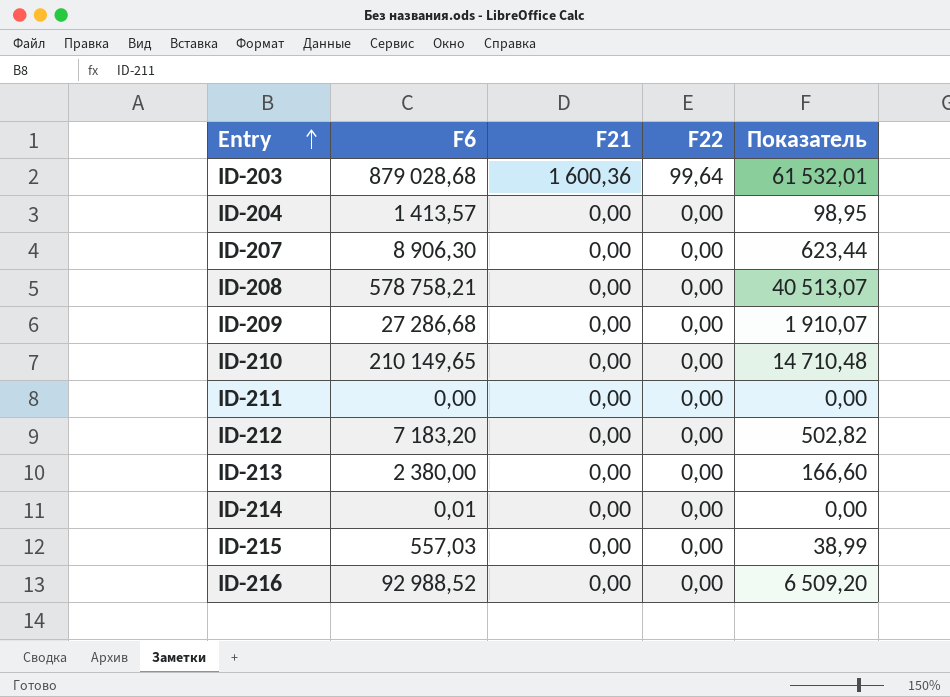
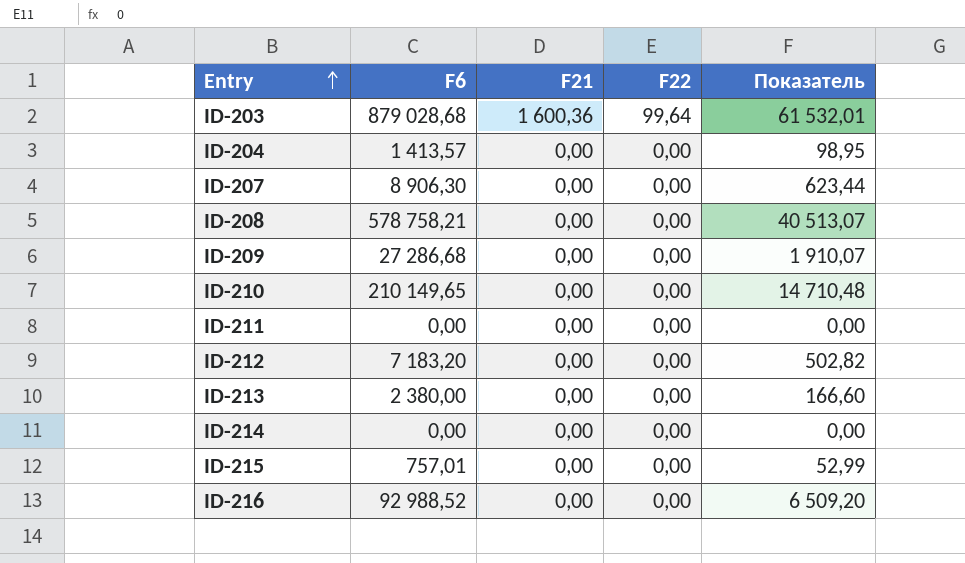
ID-214 | F6: 0,01 -> 0,00
ID-215 | F6: 557,03 -> 757,01
ID-215 | Показатель: 38,99 -> 52,99

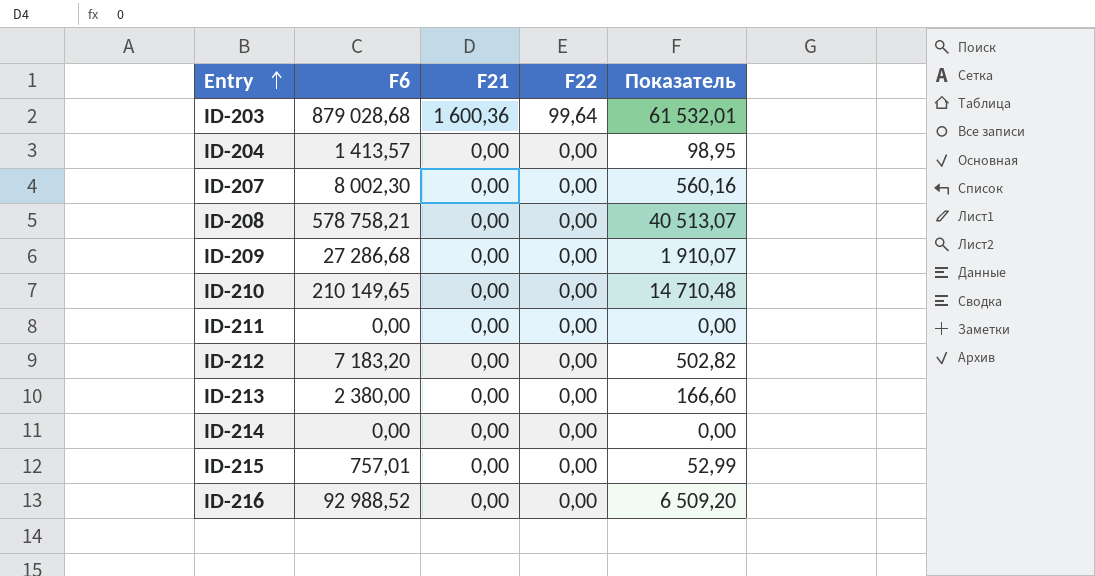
ID-207 | F6: 8 906,30 -> 8 002,30
ID-207 | Показатель: 623,44 -> 560,16

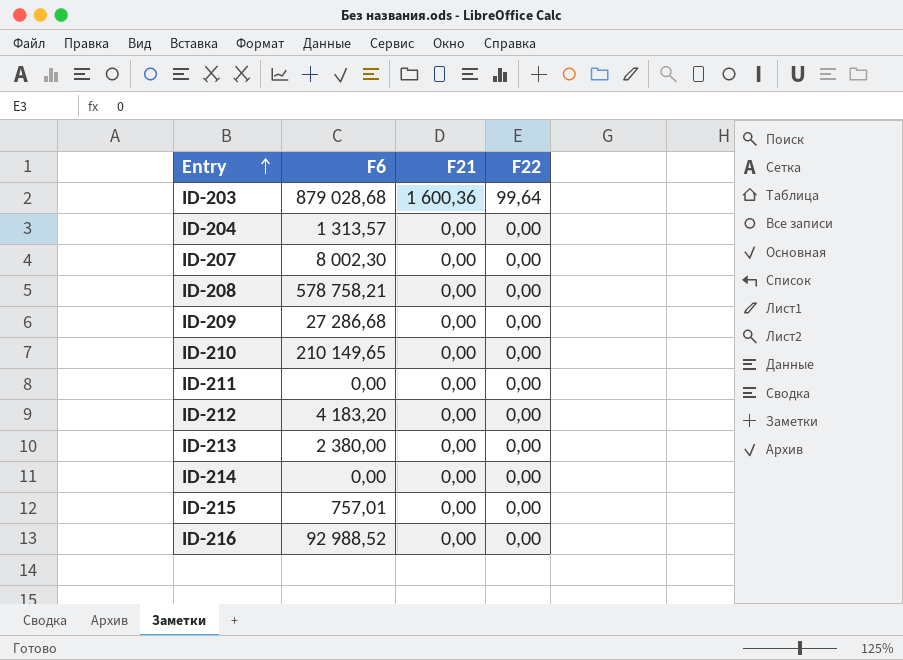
column Показатель | formula: [F6] * 0,07 -> none
ID-204 | F6: 1 413,57 -> 1 313,57
ID-212 | F6: 7 183,20 -> 4 183,20

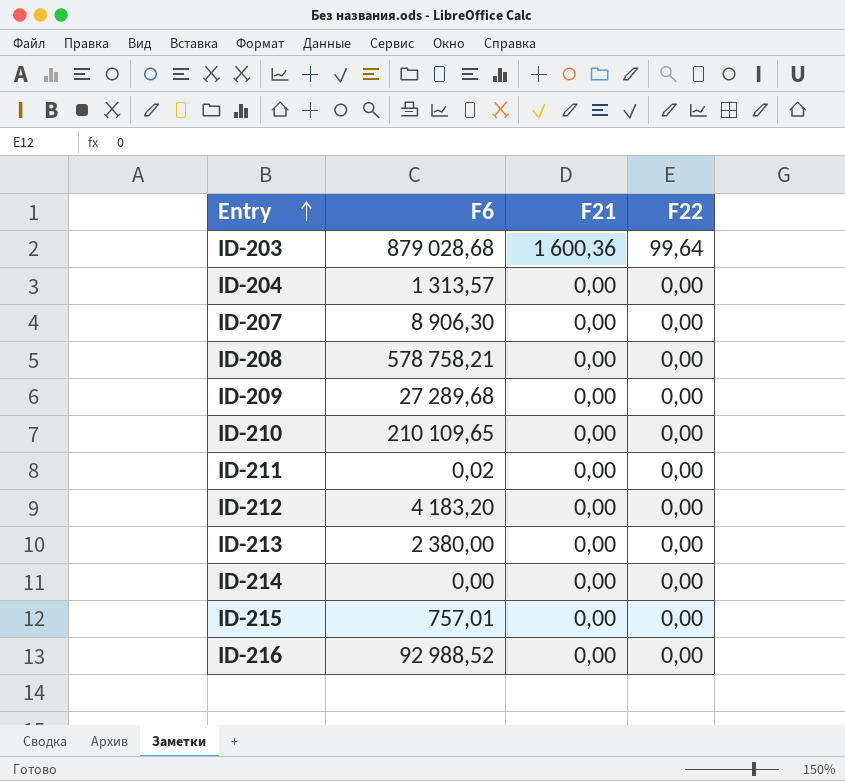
ID-207 | F6: 8 002,30 -> 8 906,30
ID-209 | F6: 27 286,68 -> 27 289,68
ID-210 | F6: 210 149,65 -> 210 109,65
ID-211 | F6: 0,00 -> 0,02

